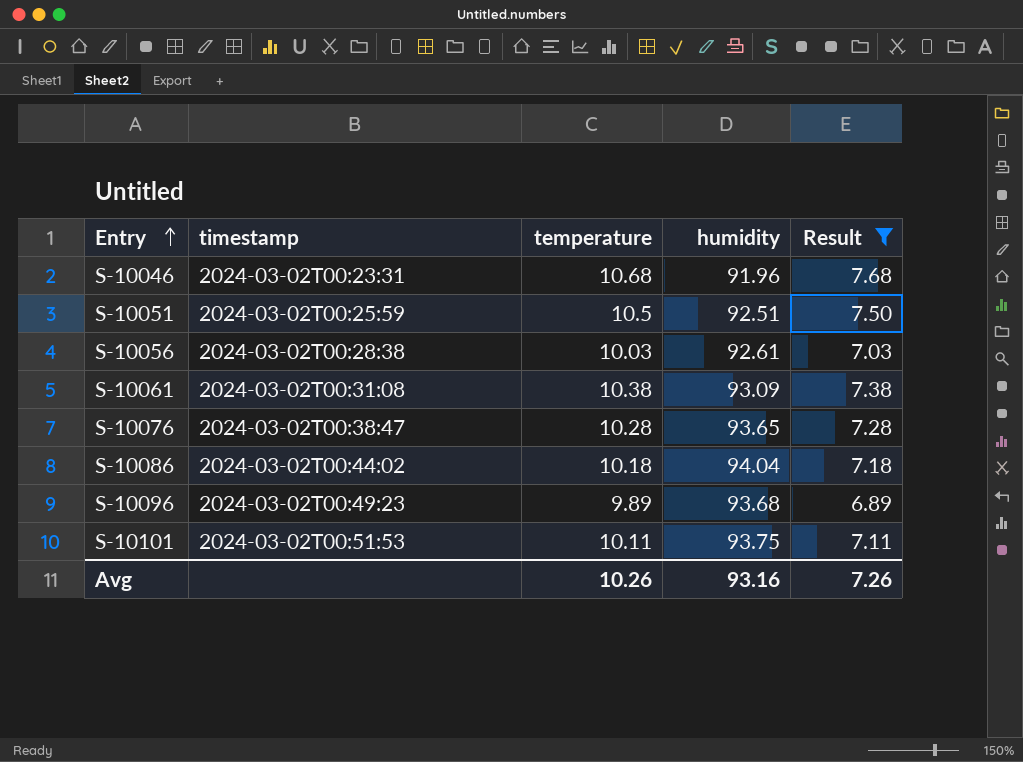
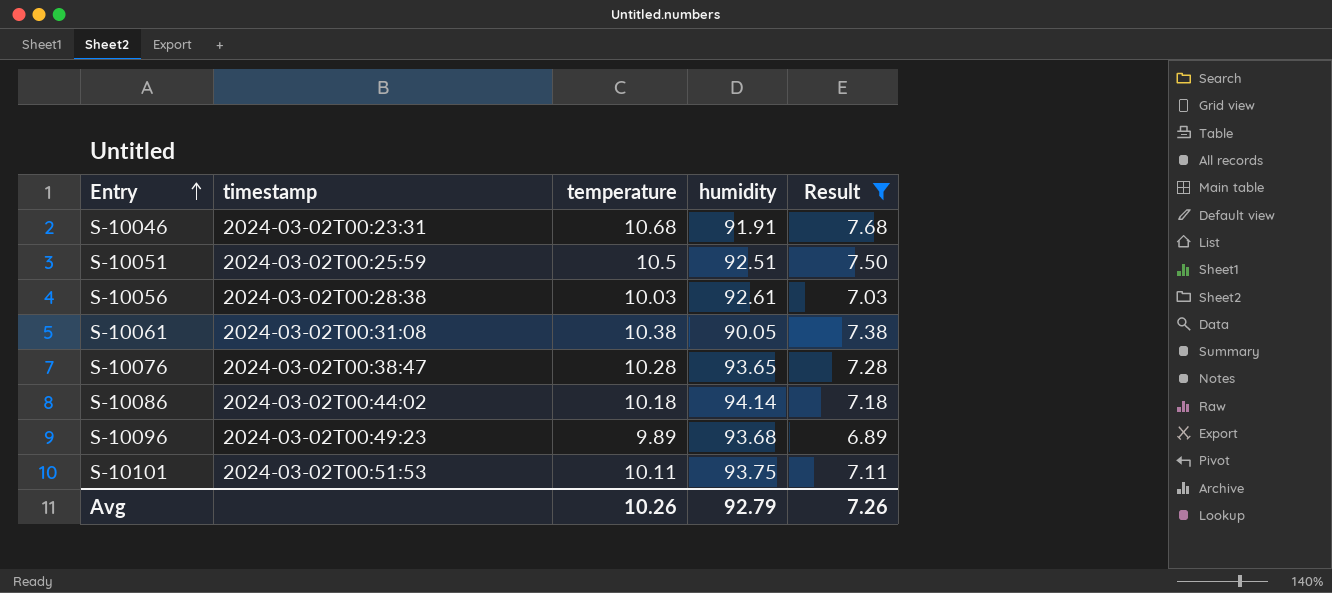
S-10046 | humidity: 91.96 -> 91.91
S-10061 | humidity: 93.09 -> 90.05
S-10086 | humidity: 94.04 -> 94.14
Avg | humidity: 93.16 -> 92.79

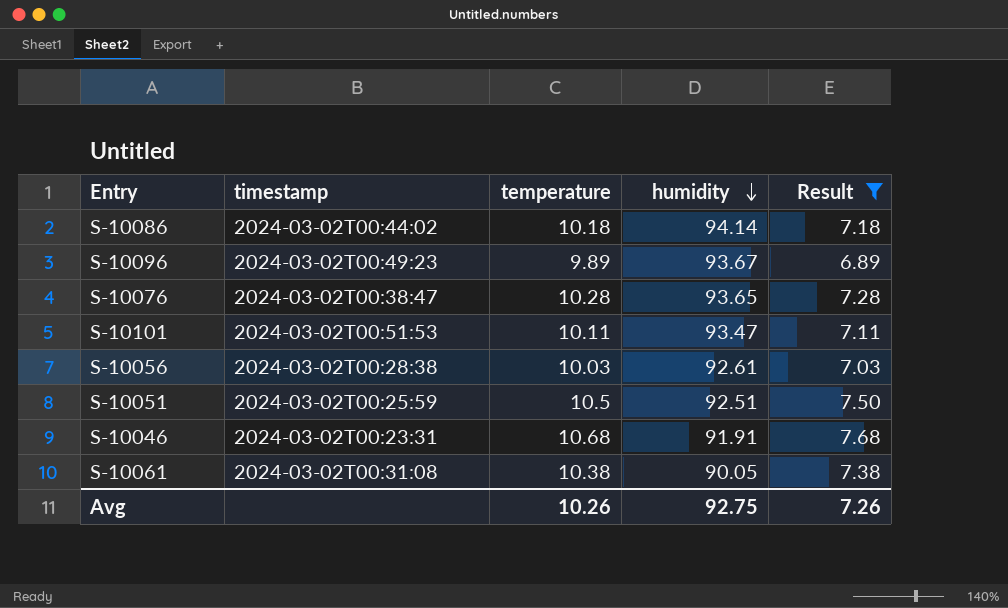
row order: Entry ascending -> humidity descending
S-10096 | humidity: 93.68 -> 93.67
S-10101 | humidity: 93.75 -> 93.47
Avg | humidity: 92.79 -> 92.75

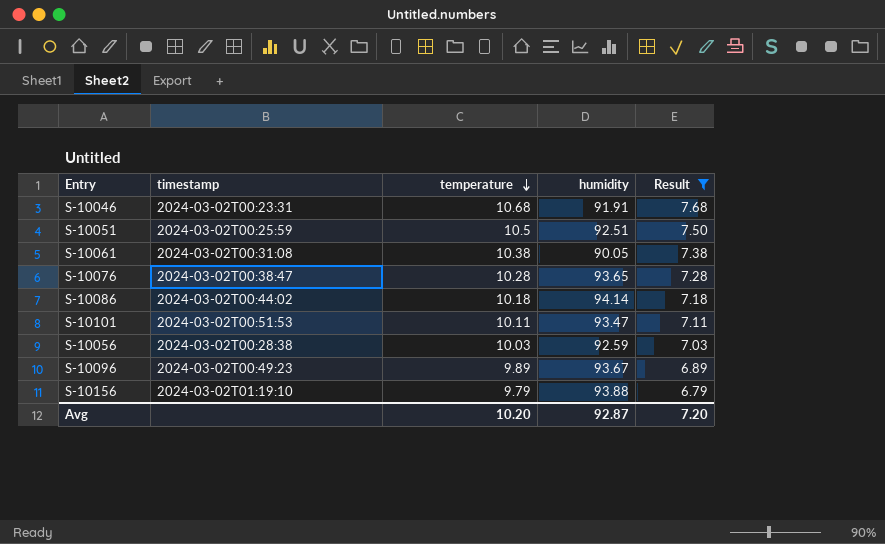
row order: humidity descending -> temperature descending
S-10056 | humidity: 92.61 -> 92.59
row S-10156: none -> 2024-03-02T01:19:10 | 9.79 | 93.88 | 6.79
Avg | temperature: 10.26 -> 10.20
Avg | humidity: 92.75 -> 92.87
Avg | Result: 7.26 -> 7.20

